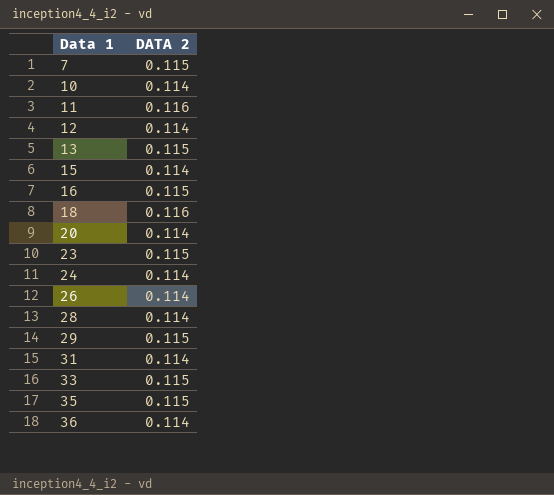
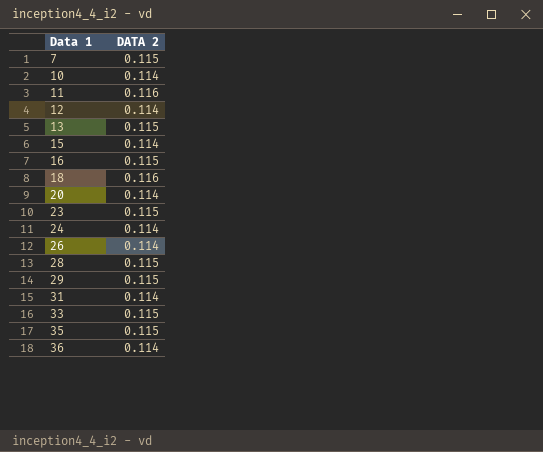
28 | DATA 2: 0.114 -> 0.115

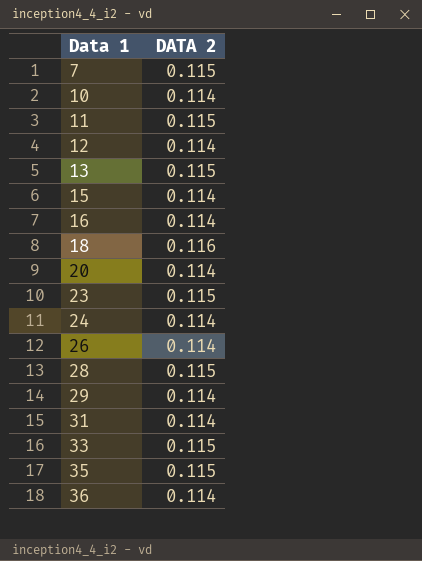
11 | DATA 2: 0.116 -> 0.115
16 | DATA 2: 0.115 -> 0.114
29 | DATA 2: 0.115 -> 0.114

